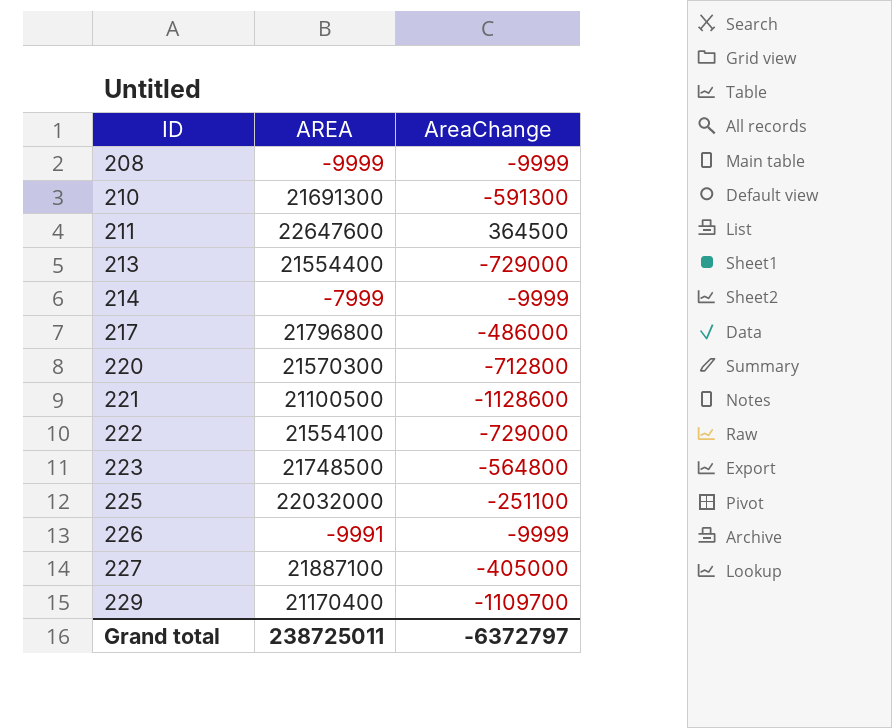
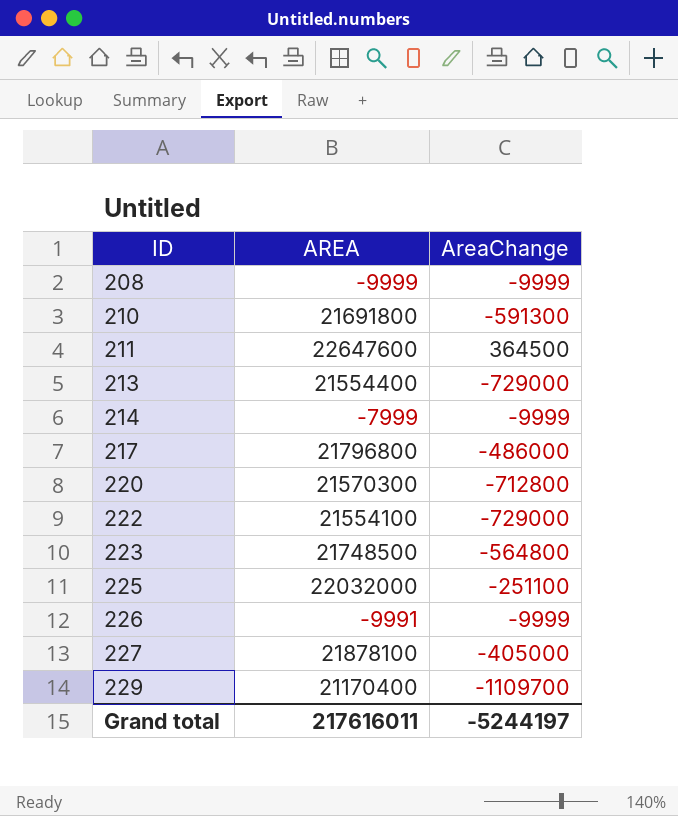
row 221: 21100500 | -1128600 -> none
210 | AREA: 21691300 -> 21691800
227 | AREA: 21887100 -> 21878100
Grand total | AREA: 238725011 -> 217616011
Grand total | AreaChange: -6372797 -> -5244197

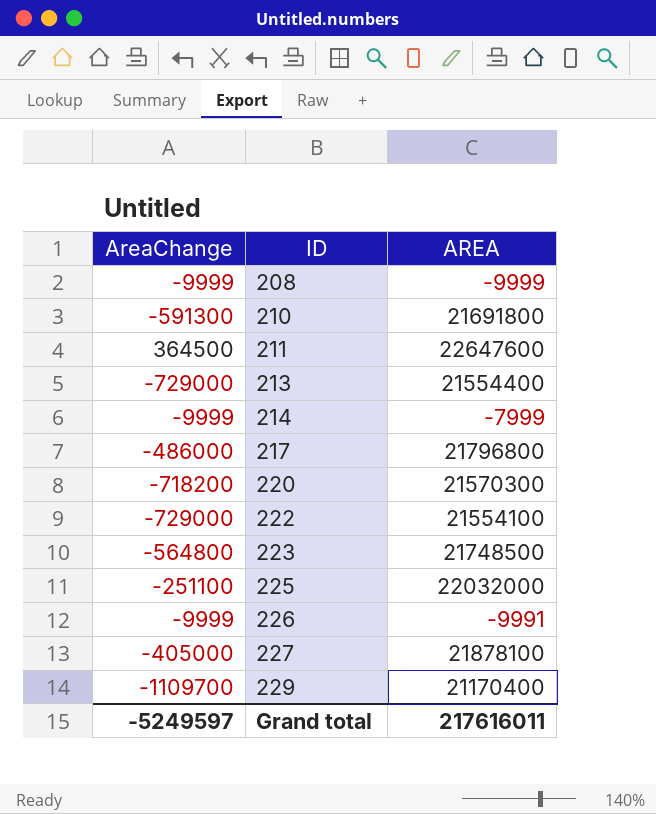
column AreaChange | position: 3 -> 1
220 | AreaChange: -712800 -> -718200
Grand total | AreaChange: -5244197 -> -5249597

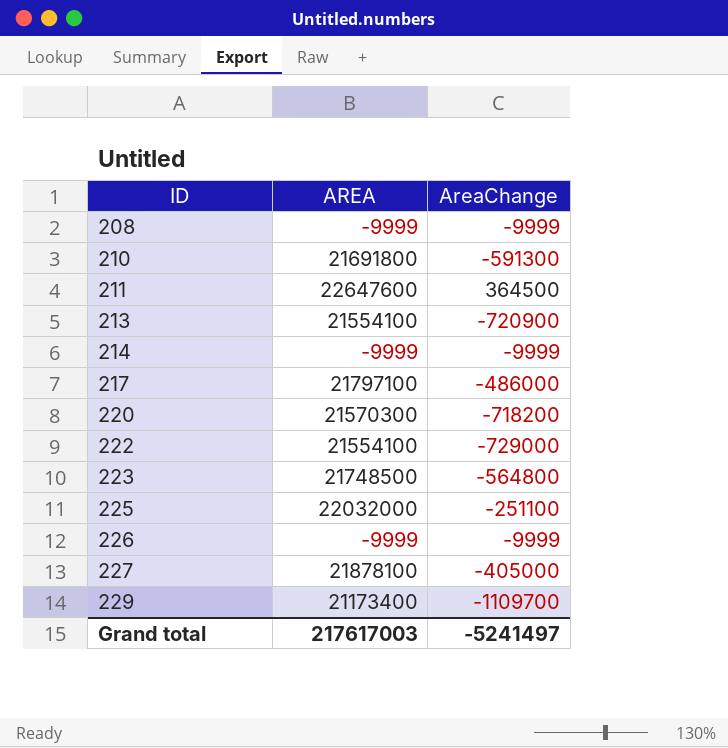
column AreaChange | position: 1 -> 3
213 | AREA: 21554400 -> 21554100
213 | AreaChange: -729000 -> -720900
214 | AREA: -7999 -> -9999
217 | AREA: 21796800 -> 21797100
226 | AREA: -9991 -> -9999
229 | AREA: 21170400 -> 21173400
Grand total | AREA: 217616011 -> 217617003
Grand total | AreaChange: -5249597 -> -5241497

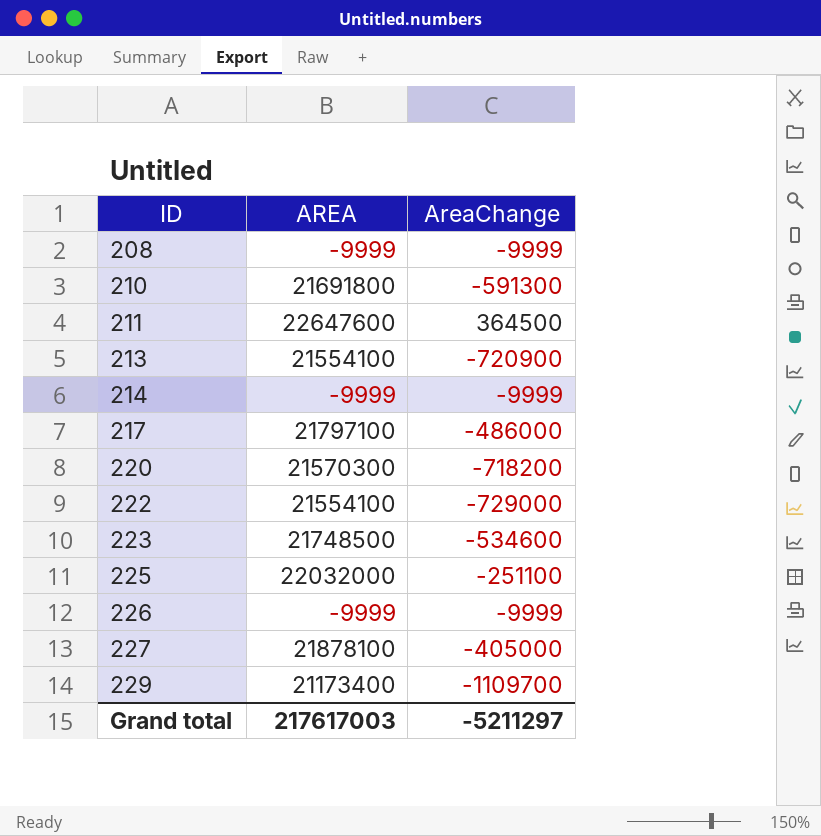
223 | AreaChange: -564800 -> -534600
Grand total | AreaChange: -5241497 -> -5211297

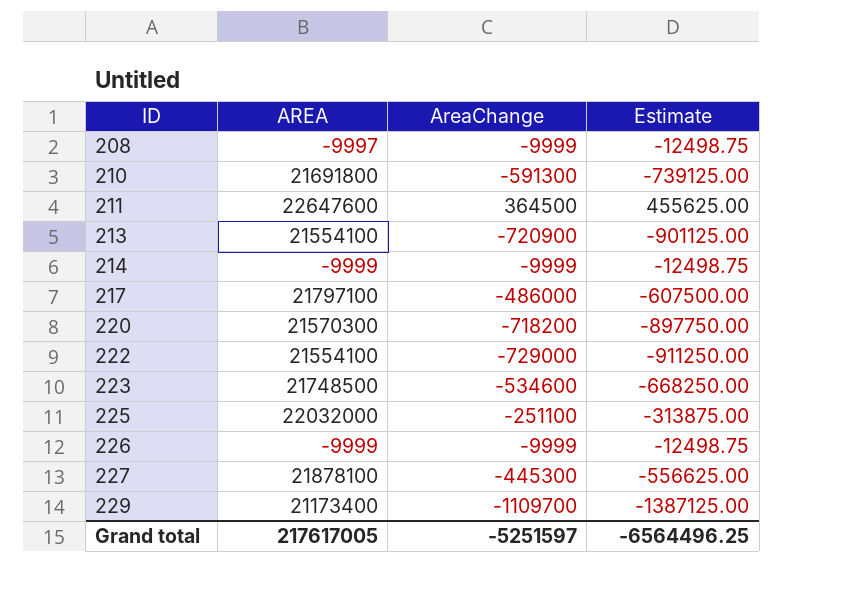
column Estimate | formula: none -> [AreaChange] * 1.25
208 | AREA: -9999 -> -9997
227 | AreaChange: -405000 -> -445300
Grand total | AREA: 217617003 -> 217617005
Grand total | AreaChange: -5211297 -> -5251597

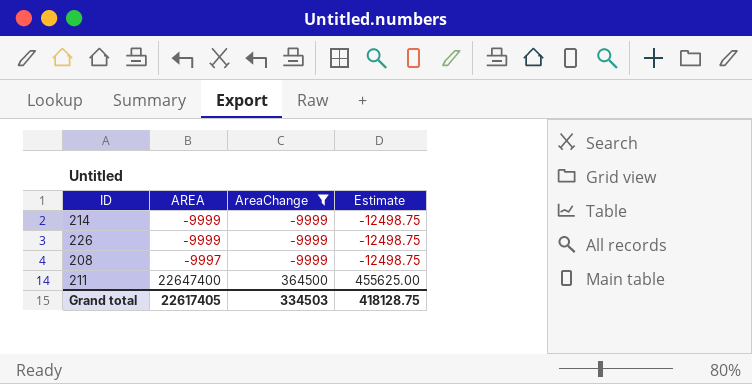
filter: none -> AreaChange >= -9999
row order: ID ascending -> AREA ascending
211 | AREA: 22647600 -> 22647400
Grand total | AREA: 217617005 -> 22617405
Grand total | AreaChange: -5251597 -> 334503
Grand total | Estimate: -6564496.25 -> 418128.75

